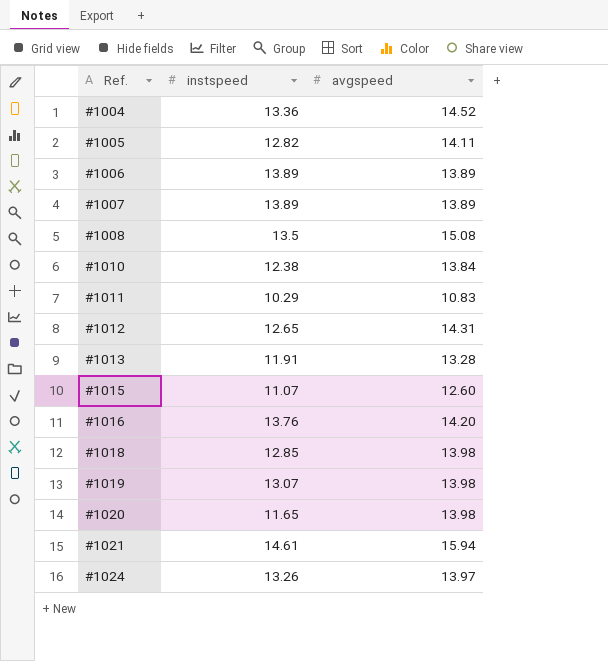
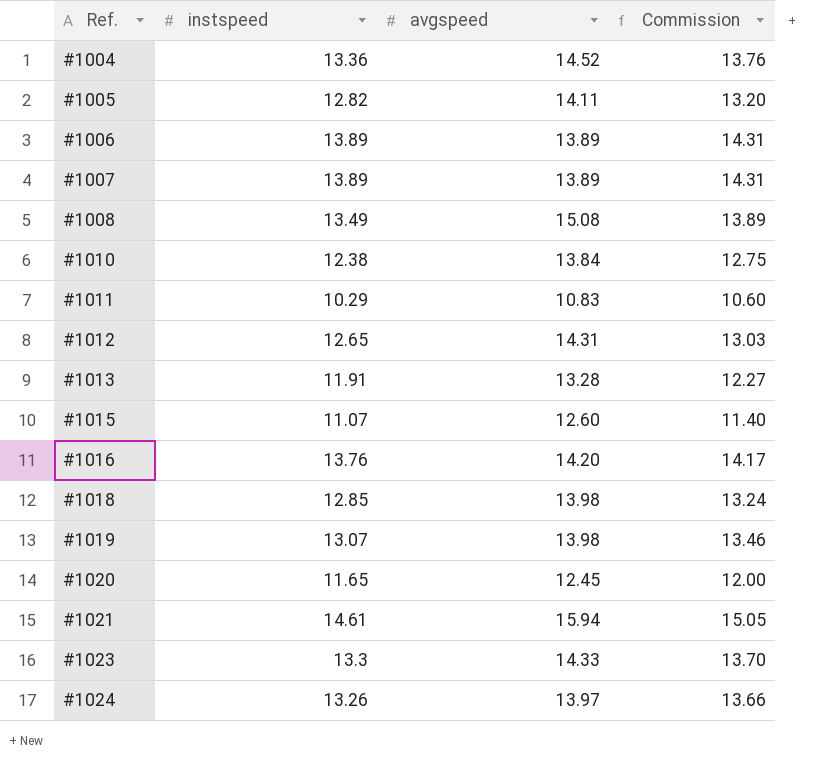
column Commission | formula: none -> [instspeed] * 1.03
#1008 | instspeed: 13.5 -> 13.49
#1020 | avgspeed: 13.98 -> 12.45
row #1023: none -> 13.3 | 14.33 | 13.70

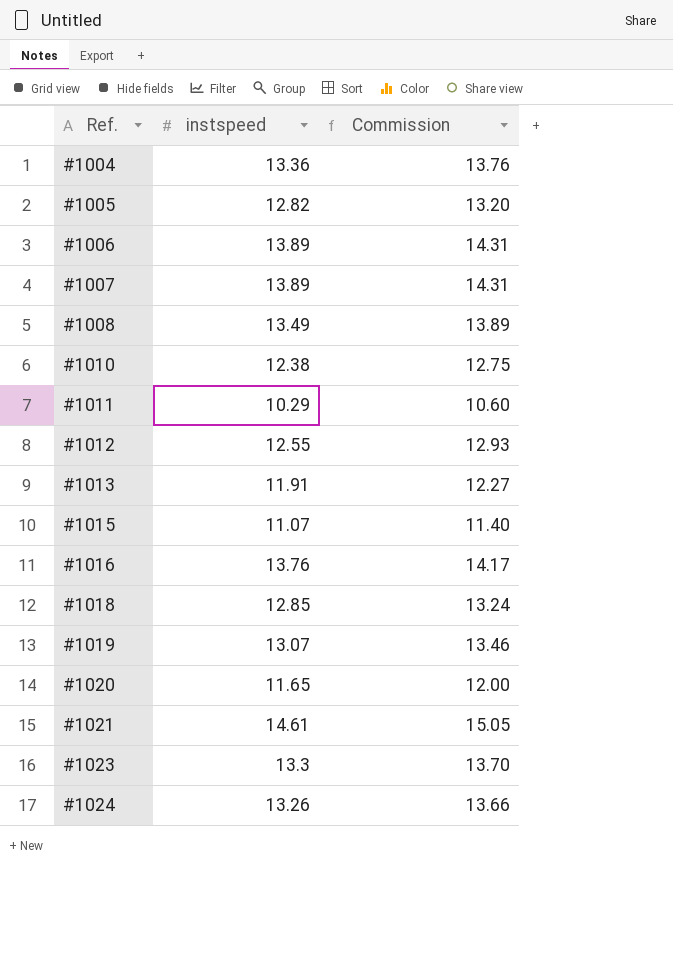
column avgspeed | position: 3 -> none
#1012 | instspeed: 12.65 -> 12.55
#1012 | Commission: 13.03 -> 12.93

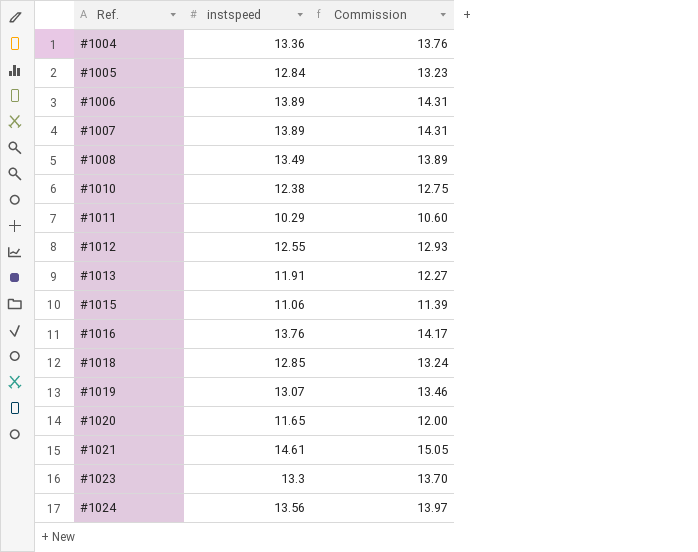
#1005 | instspeed: 12.82 -> 12.84
#1005 | Commission: 13.20 -> 13.23
#1015 | instspeed: 11.07 -> 11.06
#1015 | Commission: 11.40 -> 11.39
#1024 | instspeed: 13.26 -> 13.56
#1024 | Commission: 13.66 -> 13.97

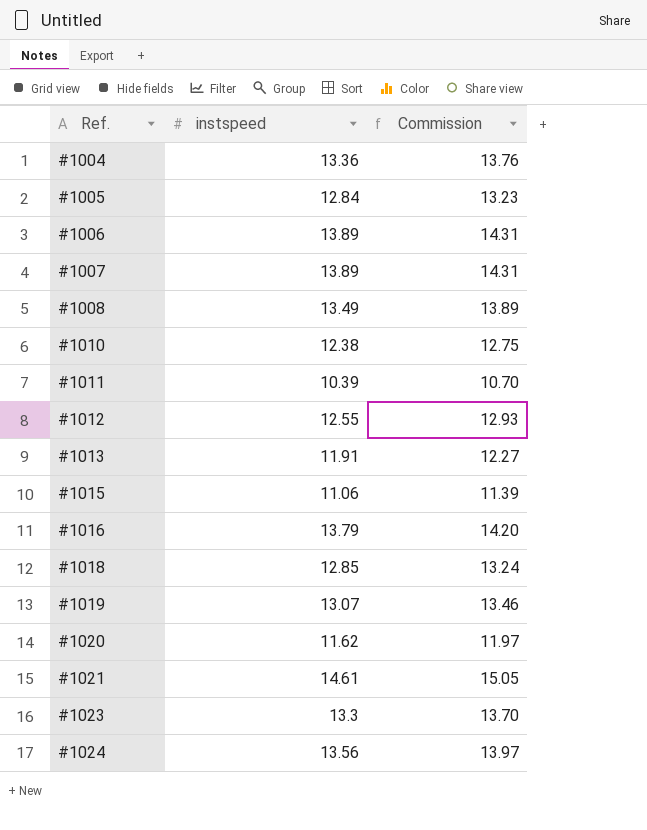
#1011 | instspeed: 10.29 -> 10.39
#1011 | Commission: 10.60 -> 10.70
#1016 | instspeed: 13.76 -> 13.79
#1016 | Commission: 14.17 -> 14.20
#1020 | instspeed: 11.65 -> 11.62
#1020 | Commission: 12.00 -> 11.97

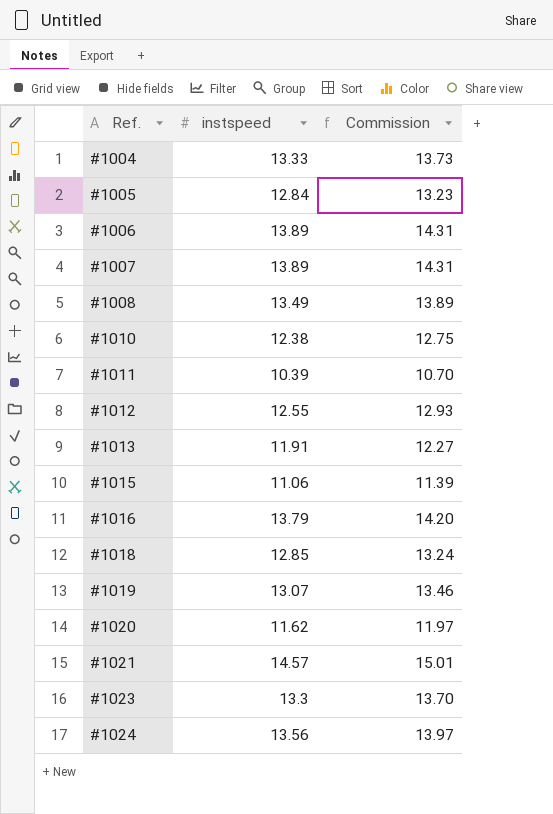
#1004 | instspeed: 13.36 -> 13.33
#1004 | Commission: 13.76 -> 13.73
#1021 | instspeed: 14.61 -> 14.57
#1021 | Commission: 15.05 -> 15.01

